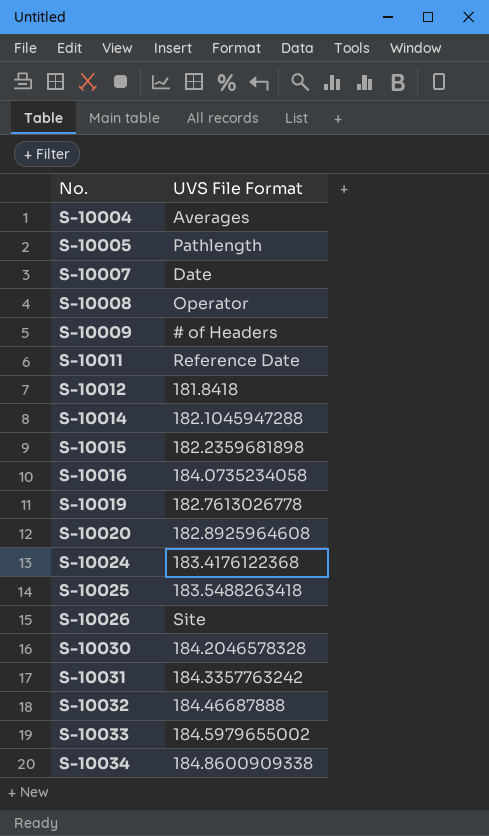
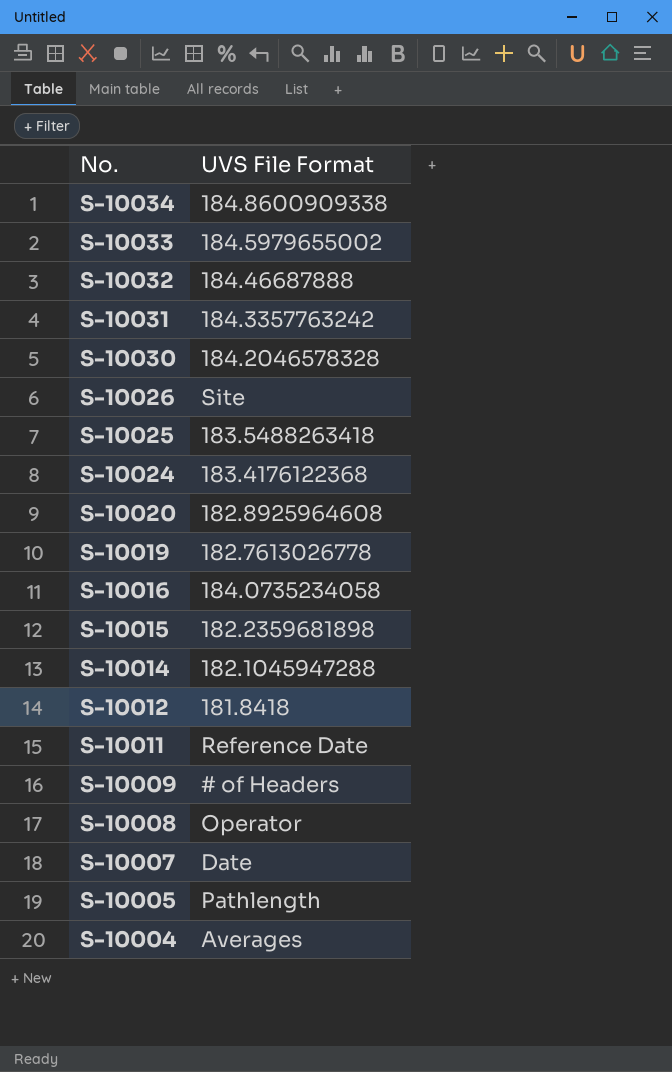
row order: No. ascending -> No. descending

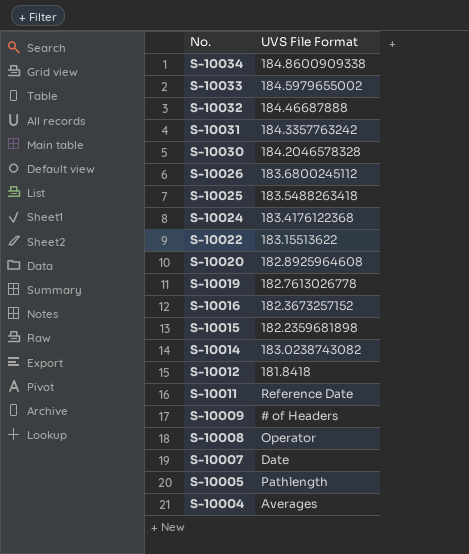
S-10026 | UVS File Format: Site -> 183.6800245112
row S-10022: none -> 183.15513622
S-10016 | UVS File Format: 184.0735234058 -> 182.3673257152
S-10014 | UVS File Format: 182.1045947288 -> 183.0238743082

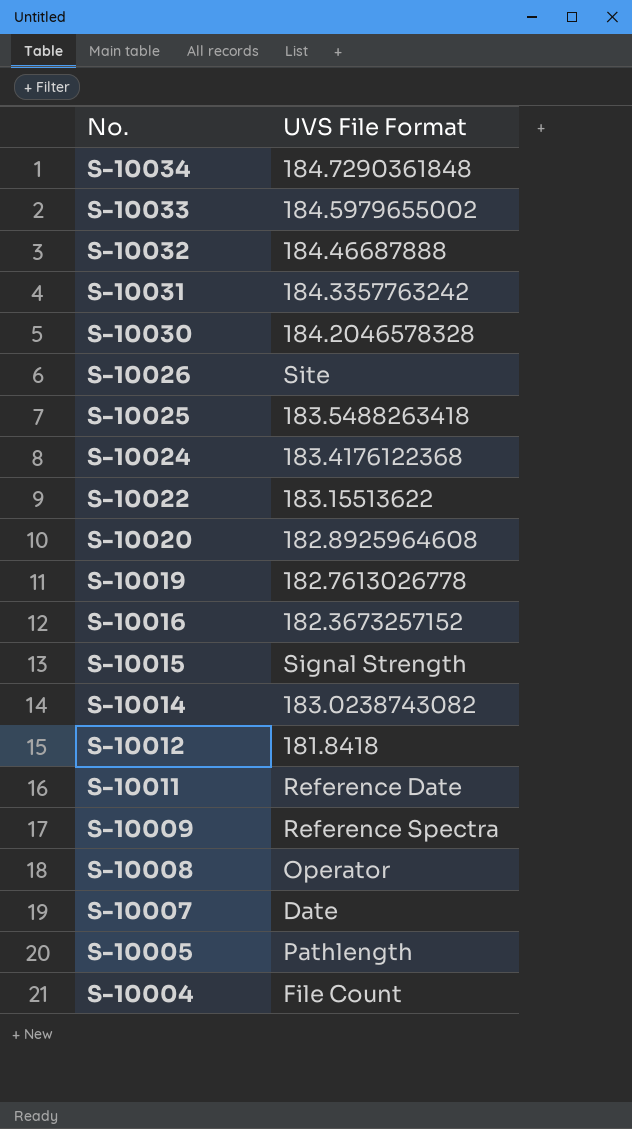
S-10034 | UVS File Format: 184.8600909338 -> 184.7290361848
S-10026 | UVS File Format: 183.6800245112 -> Site
S-10015 | UVS File Format: 182.2359681898 -> Signal Strength
S-10009 | UVS File Format: # of Headers -> Reference Spectra
S-10004 | UVS File Format: Averages -> File Count

